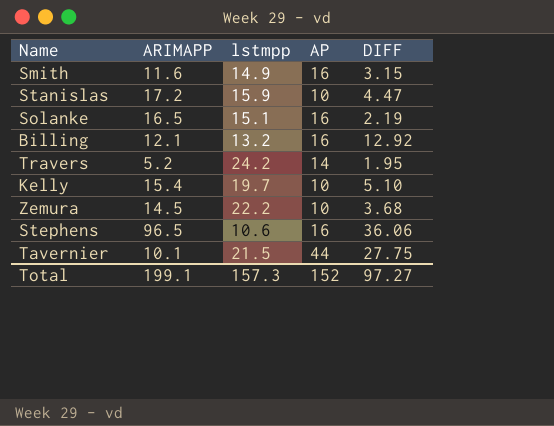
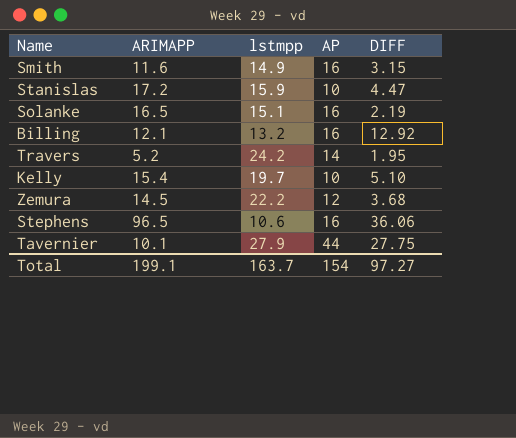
Zemura | AP: 10 -> 12
Tavernier | lstmpp: 21.5 -> 27.9
Total | lstmpp: 157.3 -> 163.7
Total | AP: 152 -> 154

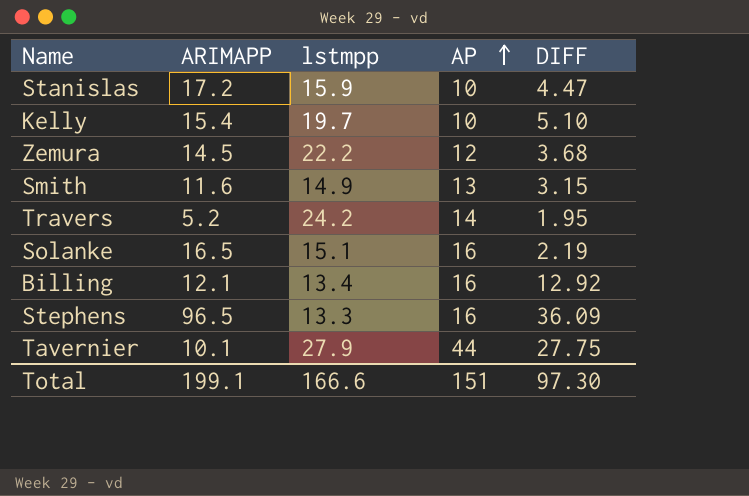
row order: none -> AP ascending
Smith | AP: 16 -> 13
Billing | lstmpp: 13.2 -> 13.4
Stephens | lstmpp: 10.6 -> 13.3
Stephens | DIFF: 36.06 -> 36.09
Total | lstmpp: 163.7 -> 166.6
Total | AP: 154 -> 151
Total | DIFF: 97.27 -> 97.30

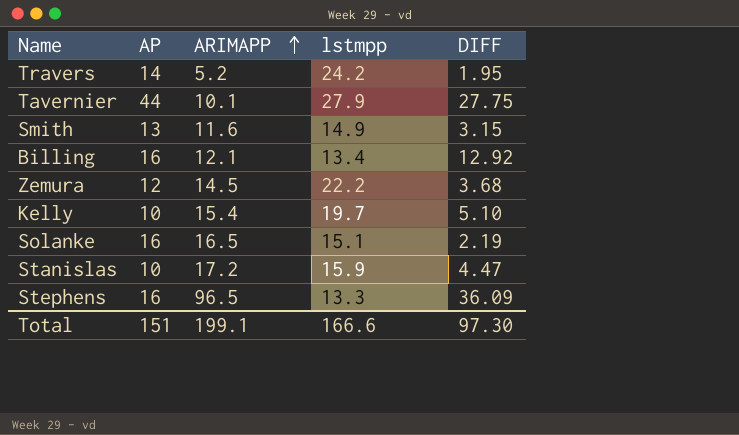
row order: AP ascending -> ARIMAPP ascending
column AP | position: 4 -> 2

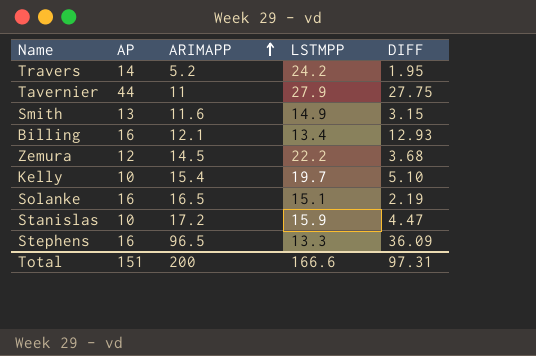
column name: lstmpp -> LSTMPP
Tavernier | ARIMAPP: 10.1 -> 11
Billing | DIFF: 12.92 -> 12.93
Total | ARIMAPP: 199.1 -> 200
Total | DIFF: 97.30 -> 97.31

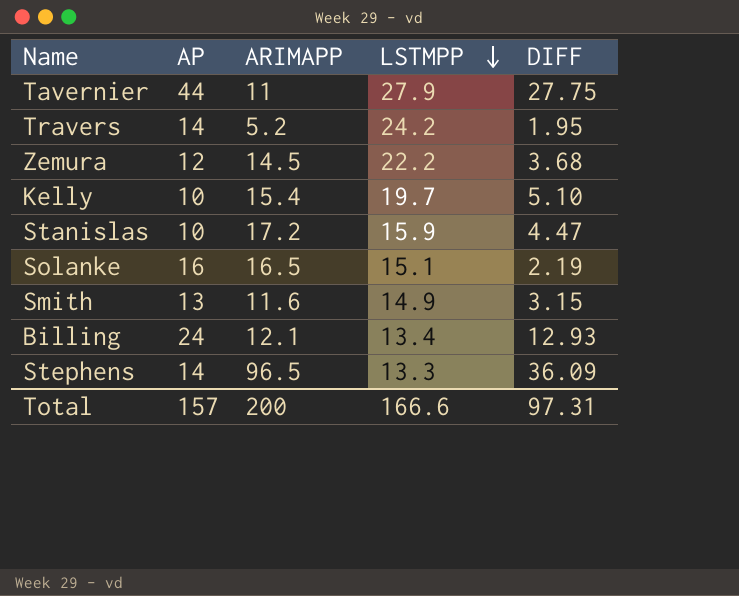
row order: ARIMAPP ascending -> LSTMPP descending
Billing | AP: 16 -> 24
Stephens | AP: 16 -> 14
Total | AP: 151 -> 157

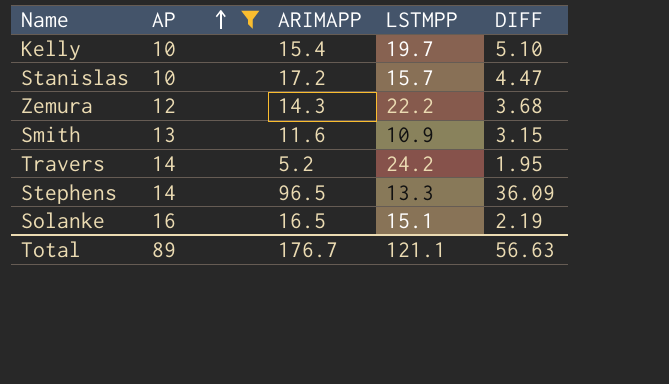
filter: none -> AP <= 16
row order: LSTMPP descending -> AP ascending
Stanislas | LSTMPP: 15.9 -> 15.7
Zemura | ARIMAPP: 14.5 -> 14.3
Smith | LSTMPP: 14.9 -> 10.9
Total | AP: 157 -> 89
Total | ARIMAPP: 200 -> 176.7
Total | LSTMPP: 166.6 -> 121.1
Total | DIFF: 97.31 -> 56.63

